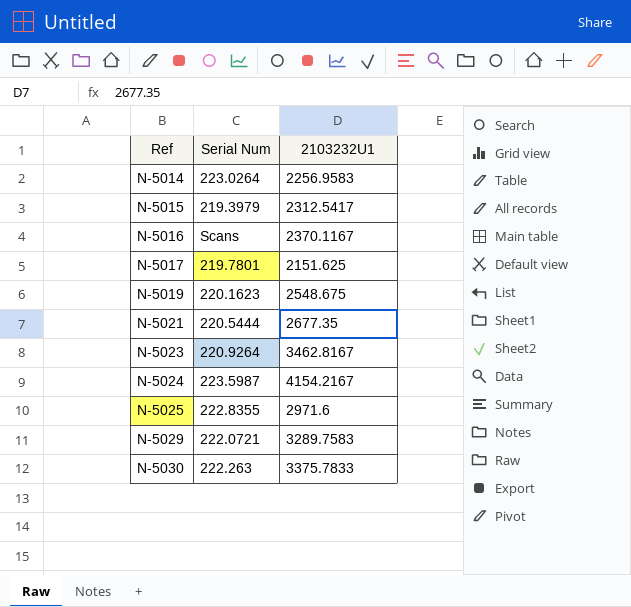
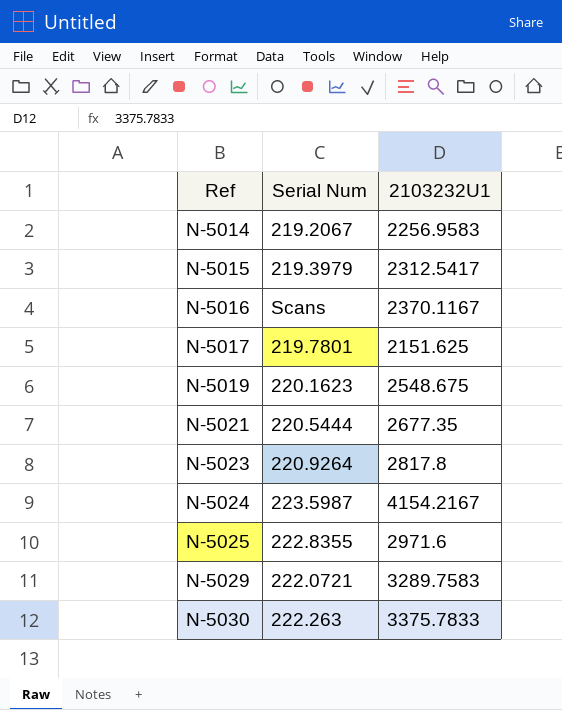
N-5014 | Serial Num: 223.0264 -> 219.2067
N-5023 | 2103232U1: 3462.8167 -> 2817.8

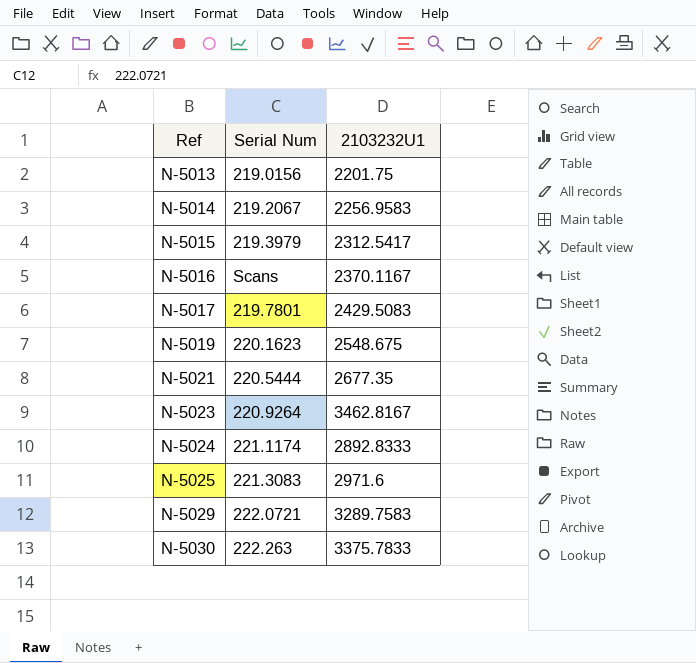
row N-5013: none -> 219.0156 | 2201.75
N-5017 | 2103232U1: 2151.625 -> 2429.5083
N-5023 | 2103232U1: 2817.8 -> 3462.8167
N-5024 | Serial Num: 223.5987 -> 221.1174
N-5024 | 2103232U1: 4154.2167 -> 2892.8333
N-5025 | Serial Num: 222.8355 -> 221.3083

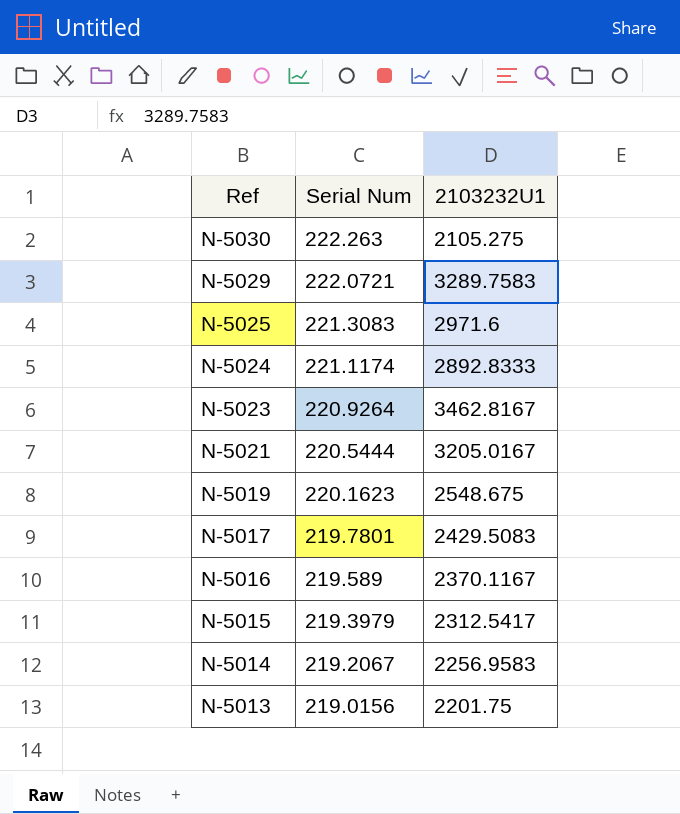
row order: Ref ascending -> Ref descending
N-5030 | 2103232U1: 3375.7833 -> 2105.275
N-5021 | 2103232U1: 2677.35 -> 3205.0167
N-5016 | Serial Num: Scans -> 219.589

